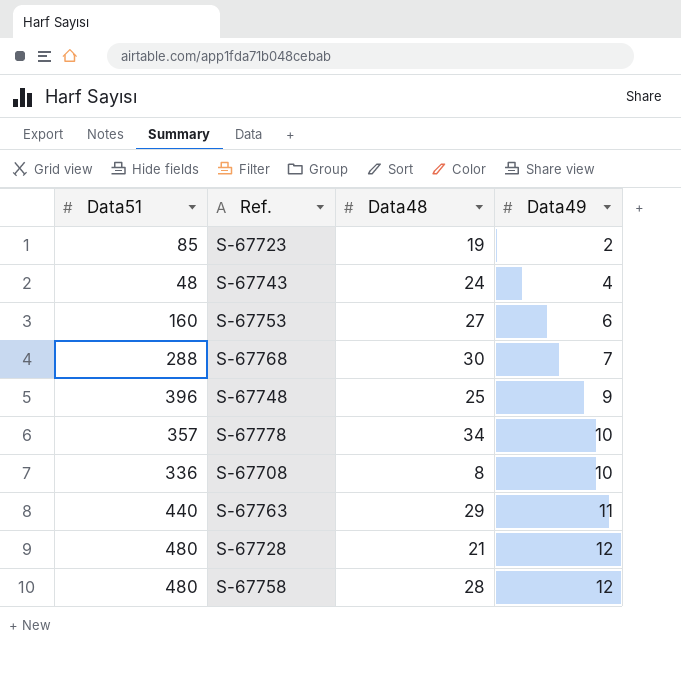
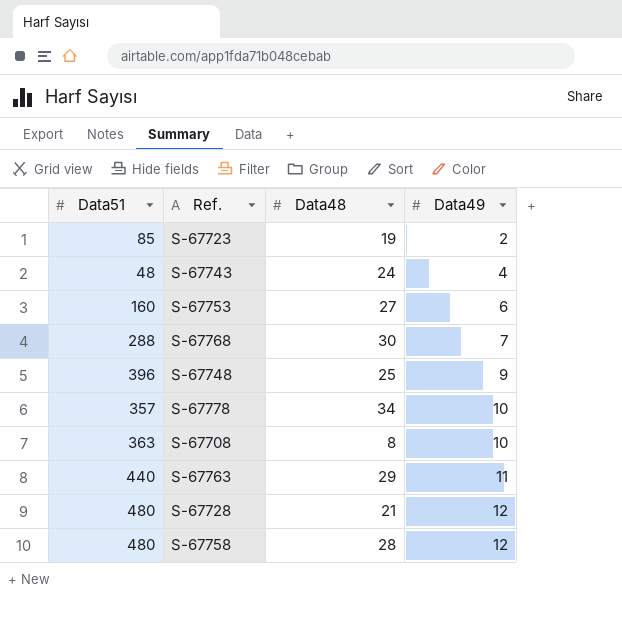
S-67708 | Data51: 336 -> 363

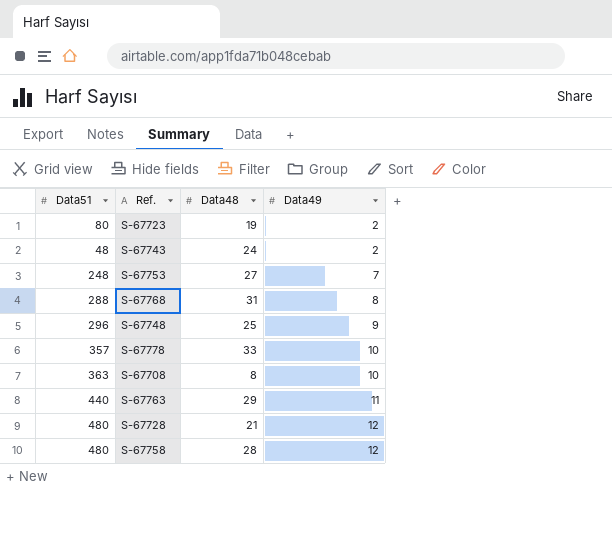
S-67723 | Data51: 85 -> 80
S-67743 | Data49: 4 -> 2
S-67753 | Data51: 160 -> 248
S-67753 | Data49: 6 -> 7
S-67768 | Data48: 30 -> 31
S-67768 | Data49: 7 -> 8
S-67748 | Data51: 396 -> 296
S-67778 | Data48: 34 -> 33

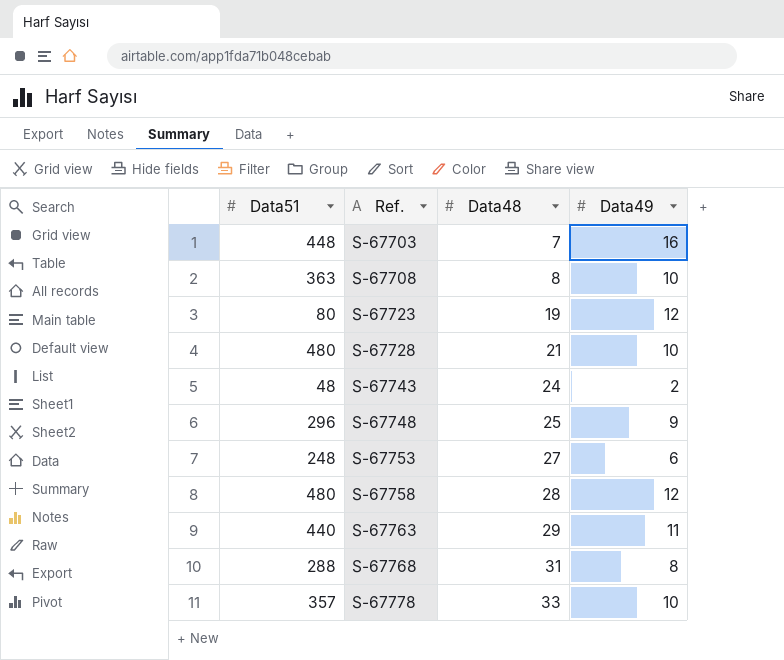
row order: Data49 ascending -> Ref. ascending
row S-67703: none -> 448 | 7 | 16
S-67723 | Data49: 2 -> 12
S-67728 | Data49: 12 -> 10
S-67753 | Data49: 7 -> 6

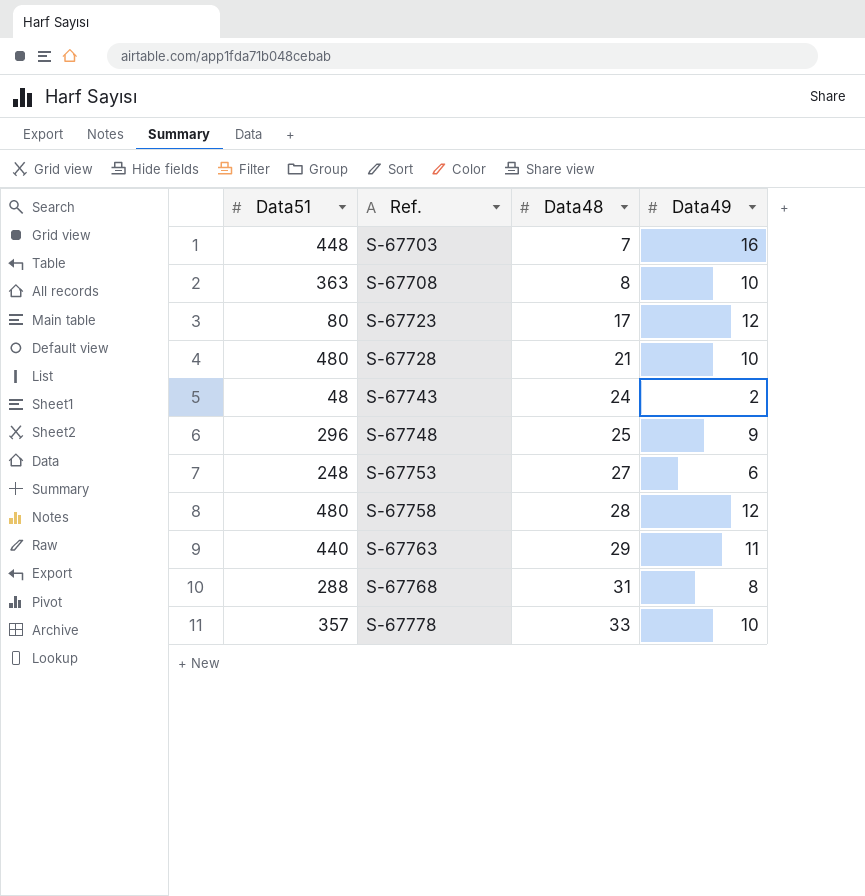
S-67723 | Data48: 19 -> 17

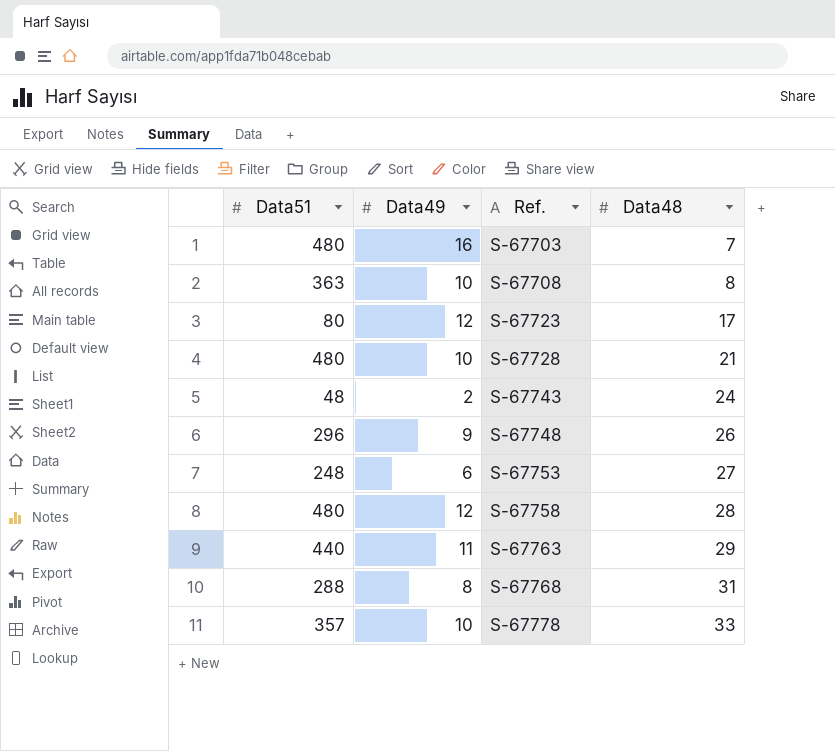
column Data49 | position: 4 -> 2
S-67703 | Data51: 448 -> 480
S-67748 | Data48: 25 -> 26

